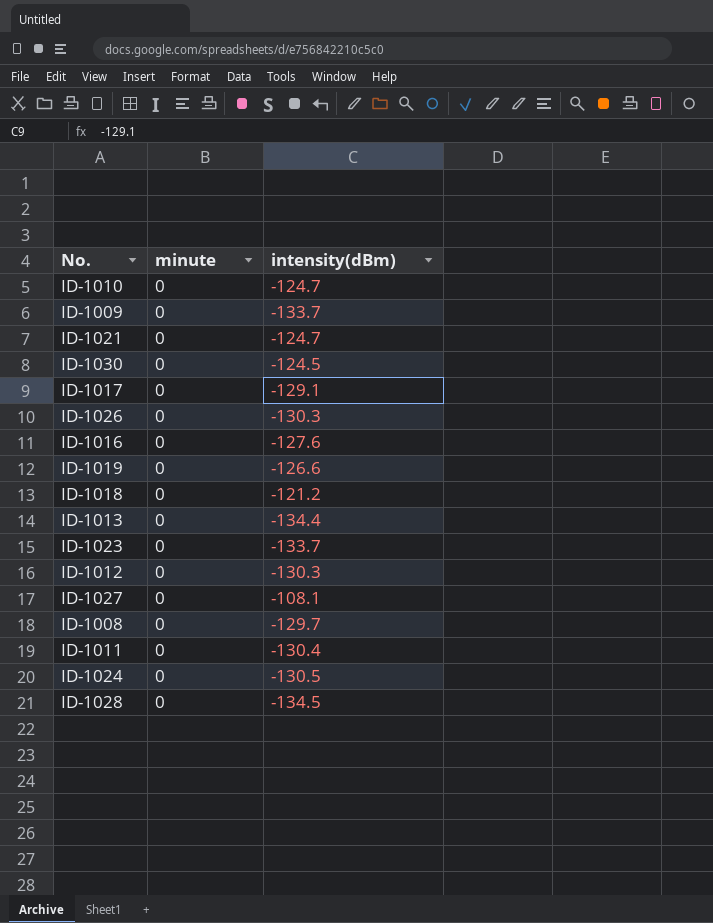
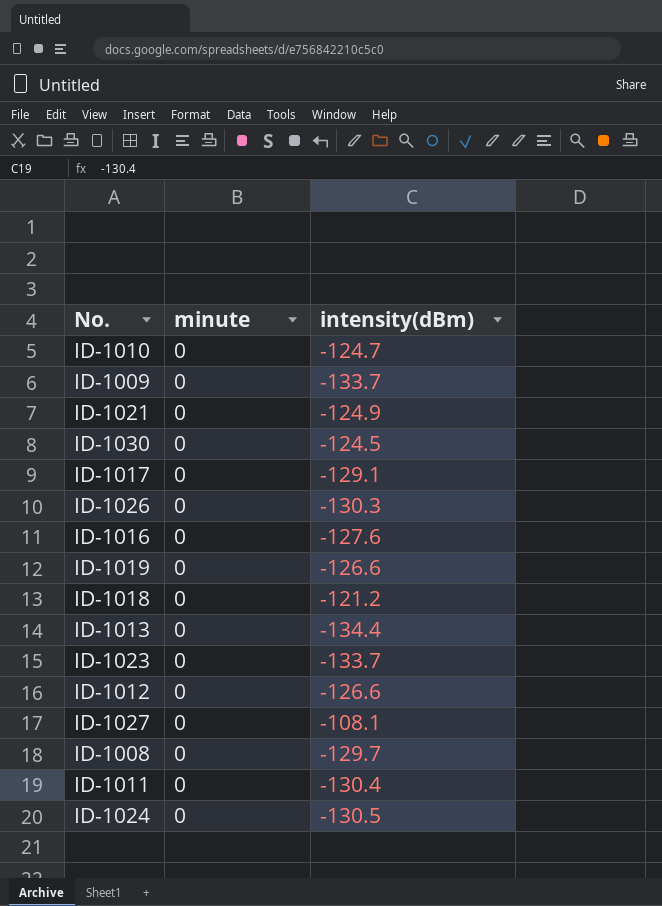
row ID-1028: 0 | -134.5 -> none
ID-1021 | intensity(dBm): -124.7 -> -124.9
ID-1012 | intensity(dBm): -130.3 -> -126.6

